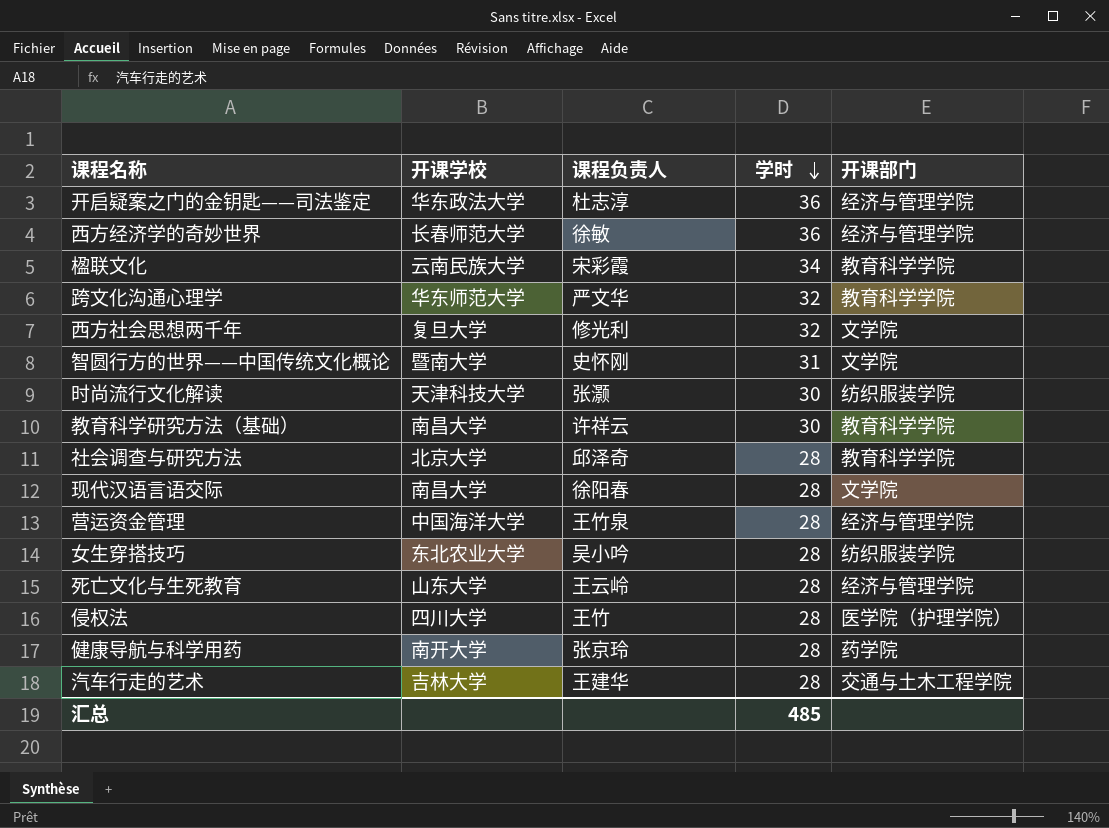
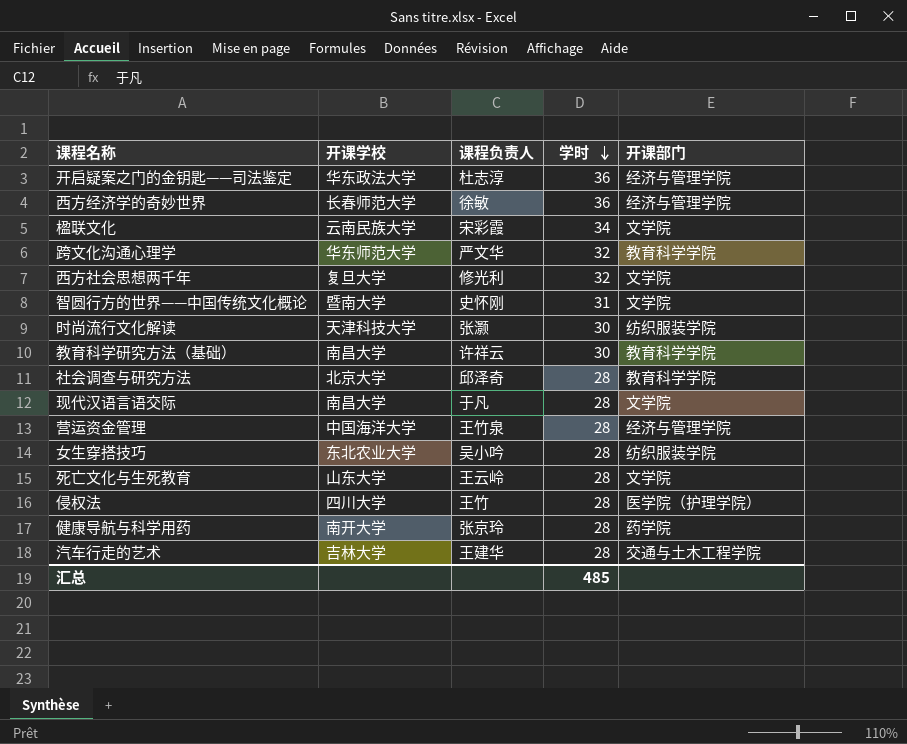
楹联文化 | 开课部门: 教育科学学院 -> 文学院
现代汉语言语交际 | 课程负责人: 徐阳春 -> 于凡
死亡文化与生死教育 | 开课部门: 经济与管理学院 -> 文学院

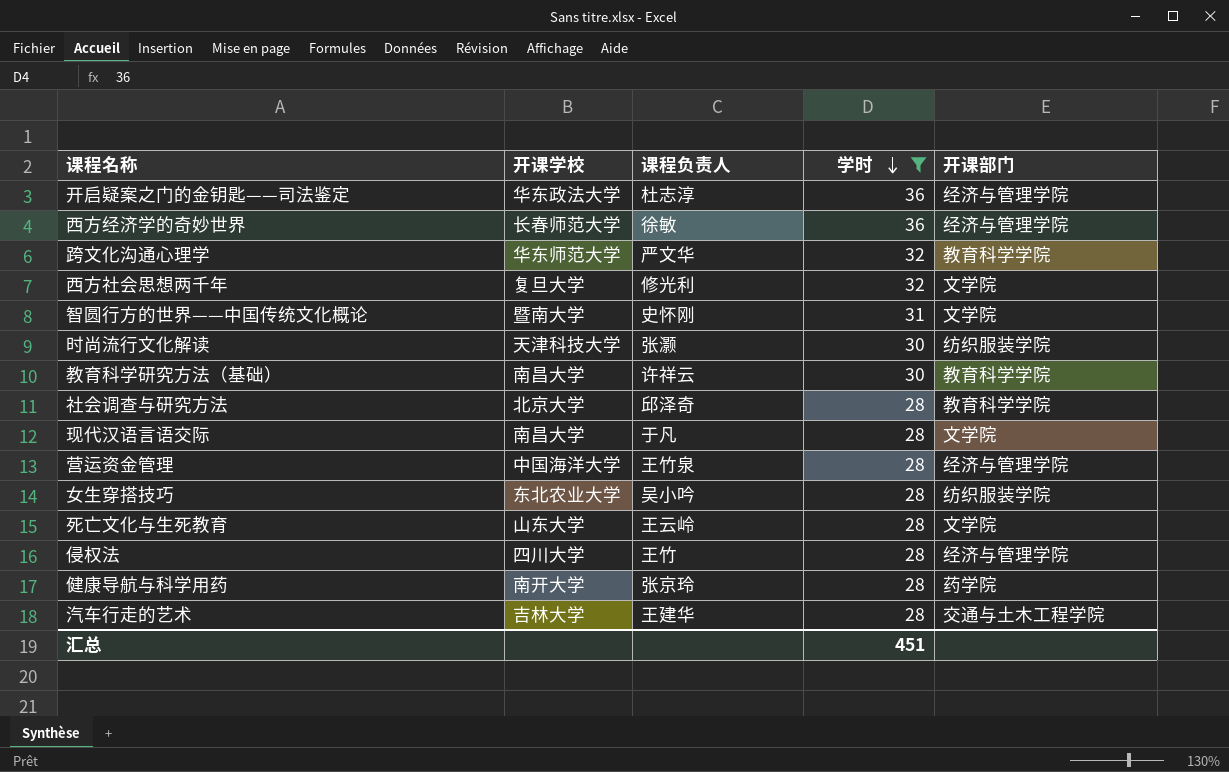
filter: none -> 学时 != 34
侵权法 | 开课部门: 医学院（护理学院） -> 经济与管理学院
汇总 | 学时: 485 -> 451

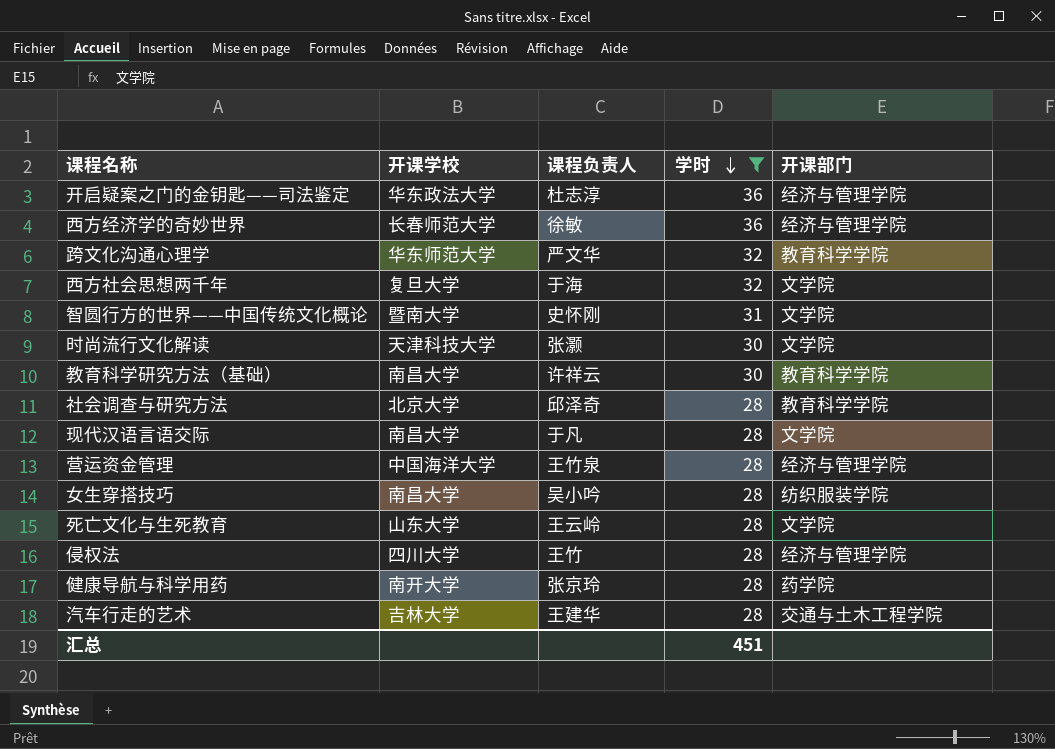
西方社会思想两千年 | 课程负责人: 修光利 -> 于海
时尚流行文化解读 | 开课部门: 纺织服装学院 -> 文学院
女生穿搭技巧 | 开课学校: 东北农业大学 -> 南昌大学

